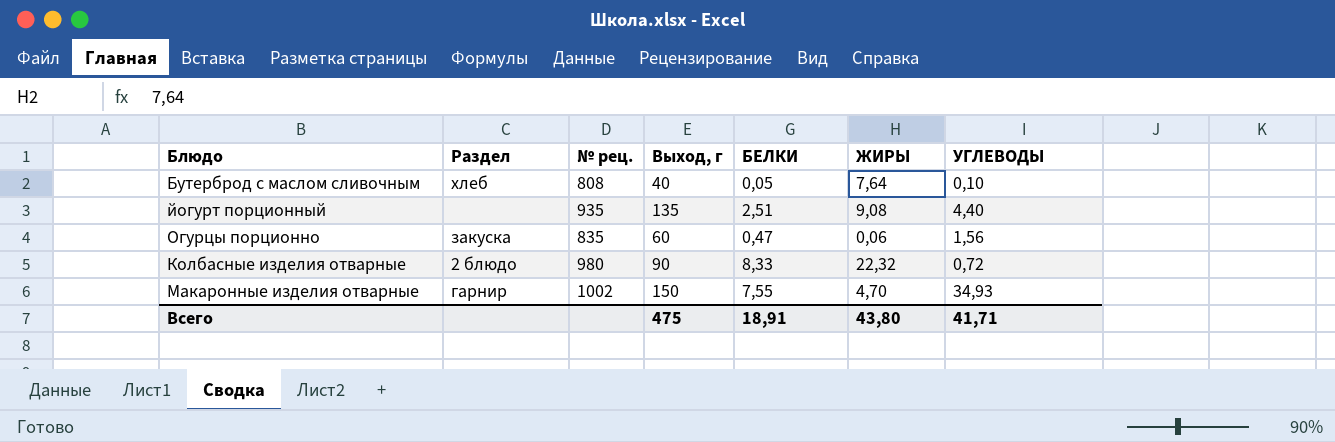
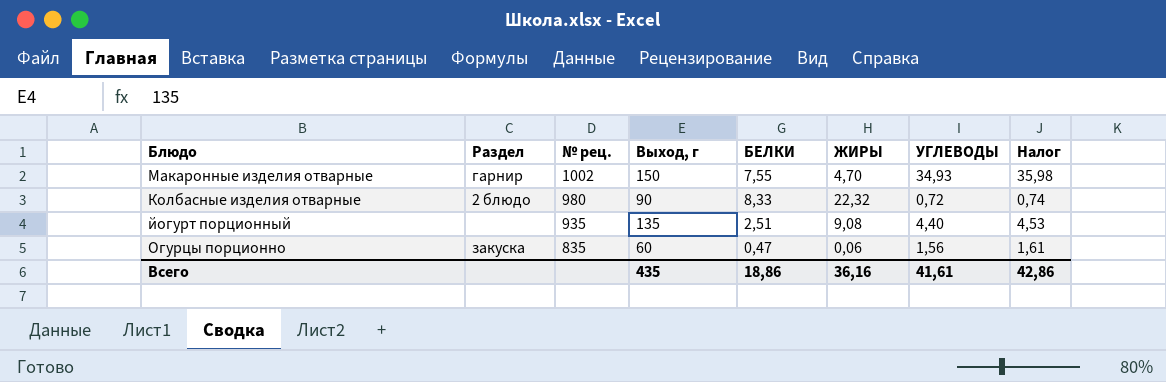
row order: none -> № рец. descending
column Налог | formula: none -> [УГЛЕВОДЫ] * 1,03
row Бутерброд с маслом сливочным: хлеб | 808 | 40 | 0,05 | 7,64 | 0,10 -> none
Всего | Выход, г: 475 -> 435
Всего | БЕЛКИ: 18,91 -> 18,86
Всего | ЖИРЫ: 43,80 -> 36,16
Всего | УГЛЕВОДЫ: 41,71 -> 41,61

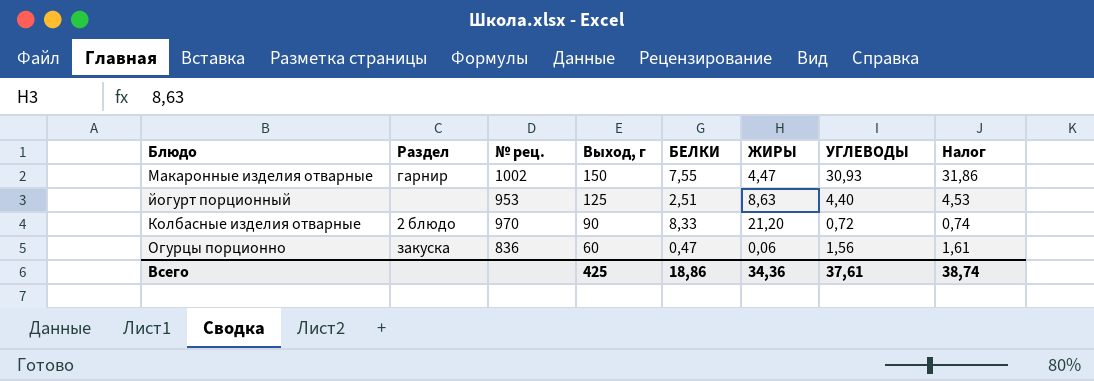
row order: № рец. descending -> Выход, г descending
Макаронные изделия отварные | ЖИРЫ: 4,70 -> 4,47
Макаронные изделия отварные | УГЛЕВОДЫ: 34,93 -> 30,93
Макаронные изделия отварные | Налог: 35,98 -> 31,86
йогурт порционный | № рец.: 935 -> 953
йогурт порционный | Выход, г: 135 -> 125
йогурт порционный | ЖИРЫ: 9,08 -> 8,63
Колбасные изделия отварные | № рец.: 980 -> 970
Колбасные изделия отварные | ЖИРЫ: 22,32 -> 21,20
Огурцы порционно | № рец.: 835 -> 836
Всего | Выход, г: 435 -> 425
Всего | ЖИРЫ: 36,16 -> 34,36
Всего | УГЛЕВОДЫ: 41,61 -> 37,61
Всего | Налог: 42,86 -> 38,74

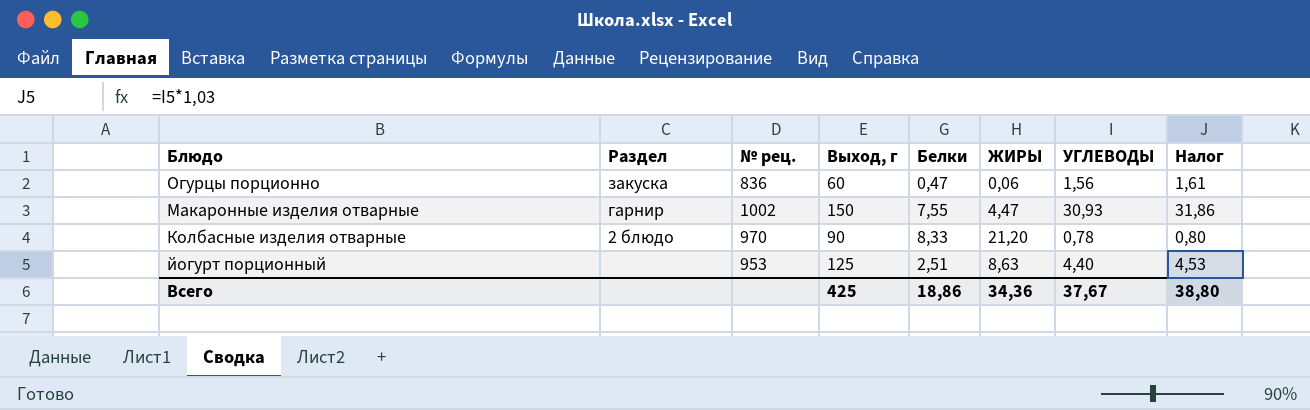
row order: Выход, г descending -> Блюдо descending
column name: БЕЛКИ -> Белки
Колбасные изделия отварные | УГЛЕВОДЫ: 0,72 -> 0,78
Колбасные изделия отварные | Налог: 0,74 -> 0,80
Всего | УГЛЕВОДЫ: 37,61 -> 37,67
Всего | Налог: 38,74 -> 38,80

